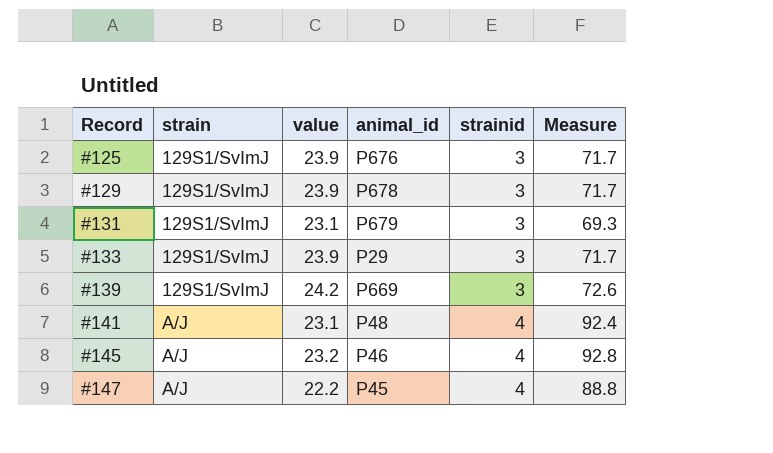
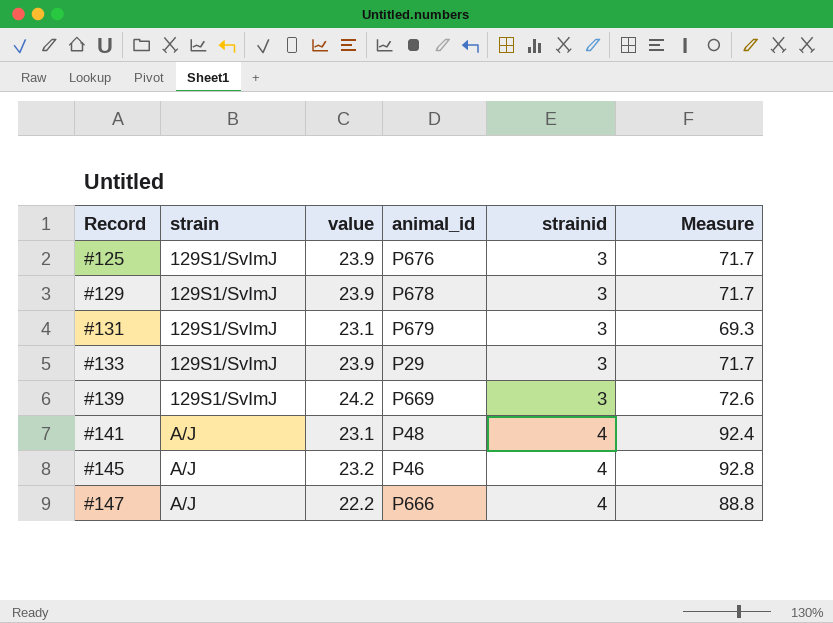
#147 | animal_id: P45 -> P666

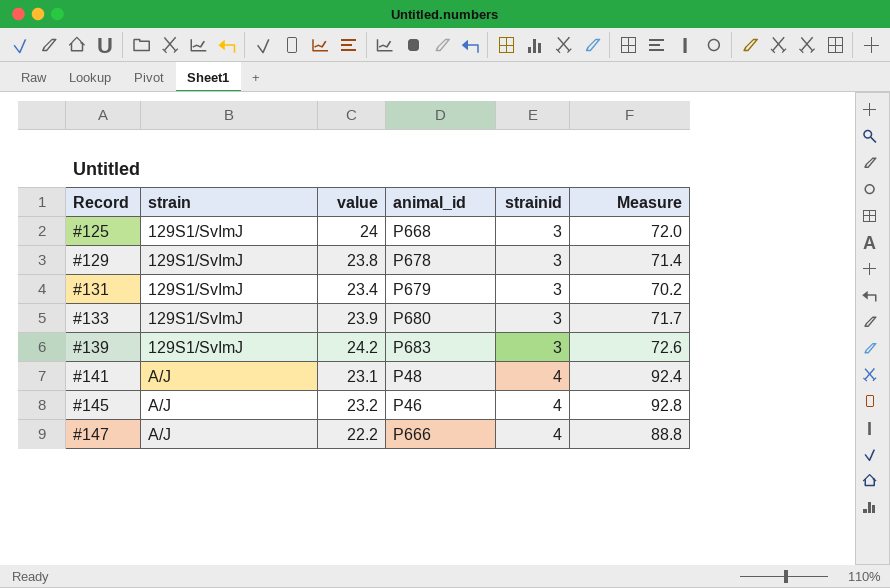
#125 | value: 23.9 -> 24
#125 | animal_id: P676 -> P668
#125 | Measure: 71.7 -> 72.0
#129 | value: 23.9 -> 23.8
#129 | Measure: 71.7 -> 71.4
#131 | value: 23.1 -> 23.4
#131 | Measure: 69.3 -> 70.2
#133 | animal_id: P29 -> P680
#139 | animal_id: P669 -> P683

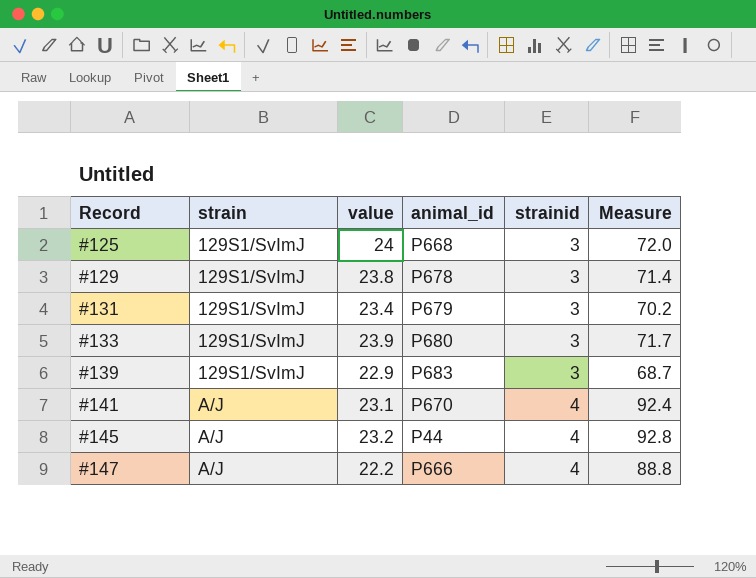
#139 | value: 24.2 -> 22.9
#139 | Measure: 72.6 -> 68.7
#141 | animal_id: P48 -> P670
#145 | animal_id: P46 -> P44

